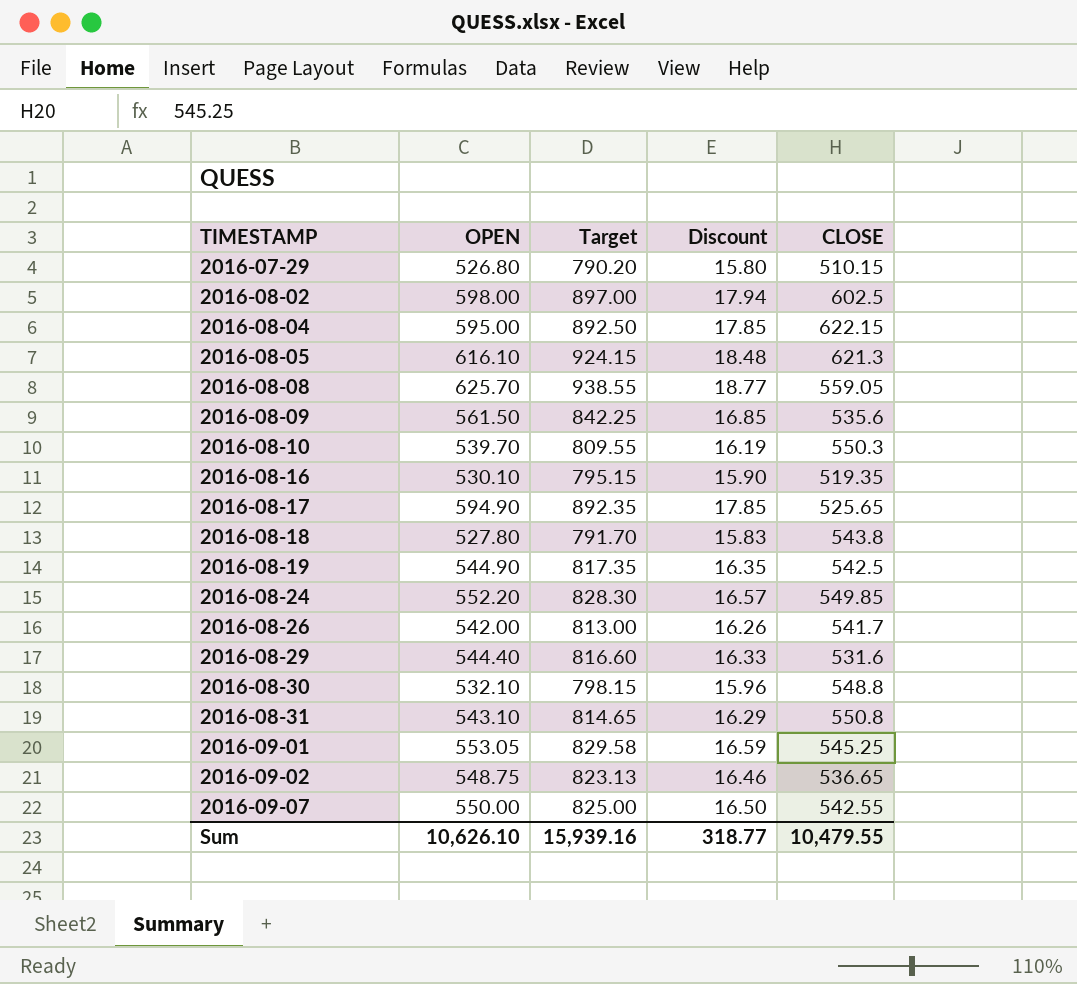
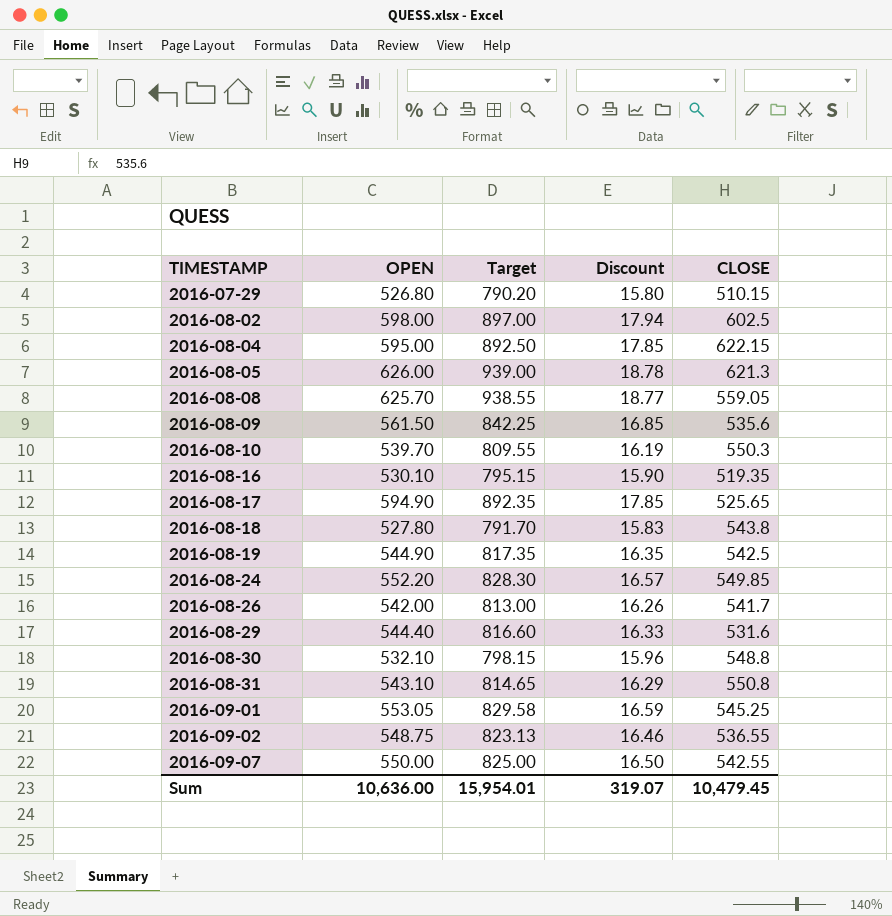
2016-08-05 | OPEN: 616.10 -> 626.00
2016-08-05 | Target: 924.15 -> 939.00
2016-08-05 | Discount: 18.48 -> 18.78
2016-09-02 | CLOSE: 536.65 -> 536.55
Sum | OPEN: 10,626.10 -> 10,636.00
Sum | Target: 15,939.16 -> 15,954.01
Sum | Discount: 318.77 -> 319.07
Sum | CLOSE: 10,479.55 -> 10,479.45

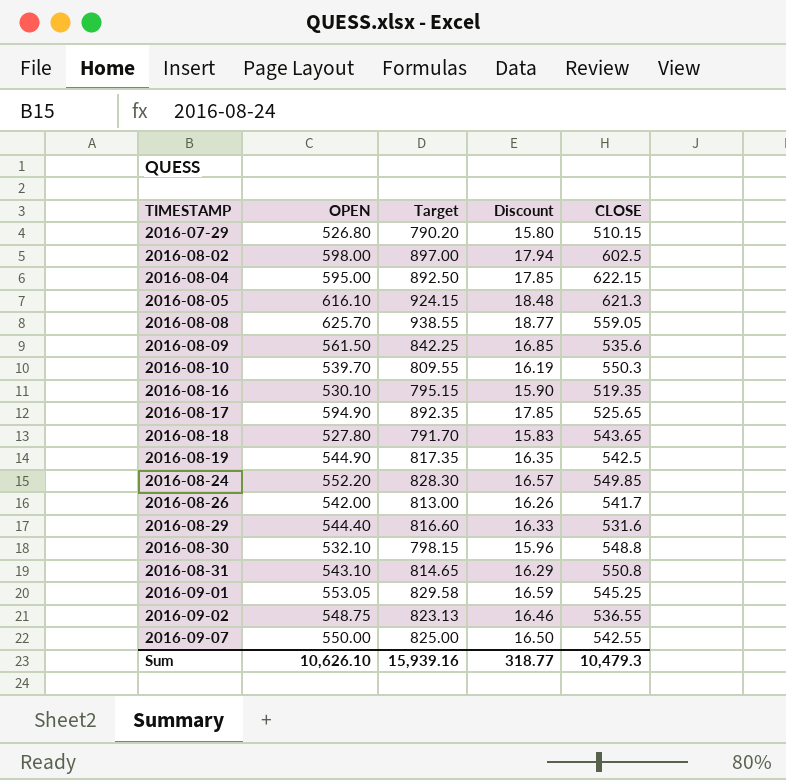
2016-08-05 | OPEN: 626.00 -> 616.10
2016-08-05 | Target: 939.00 -> 924.15
2016-08-05 | Discount: 18.78 -> 18.48
2016-08-18 | CLOSE: 543.8 -> 543.65
Sum | OPEN: 10,636.00 -> 10,626.10
Sum | Target: 15,954.01 -> 15,939.16
Sum | Discount: 319.07 -> 318.77
Sum | CLOSE: 10,479.45 -> 10,479.3

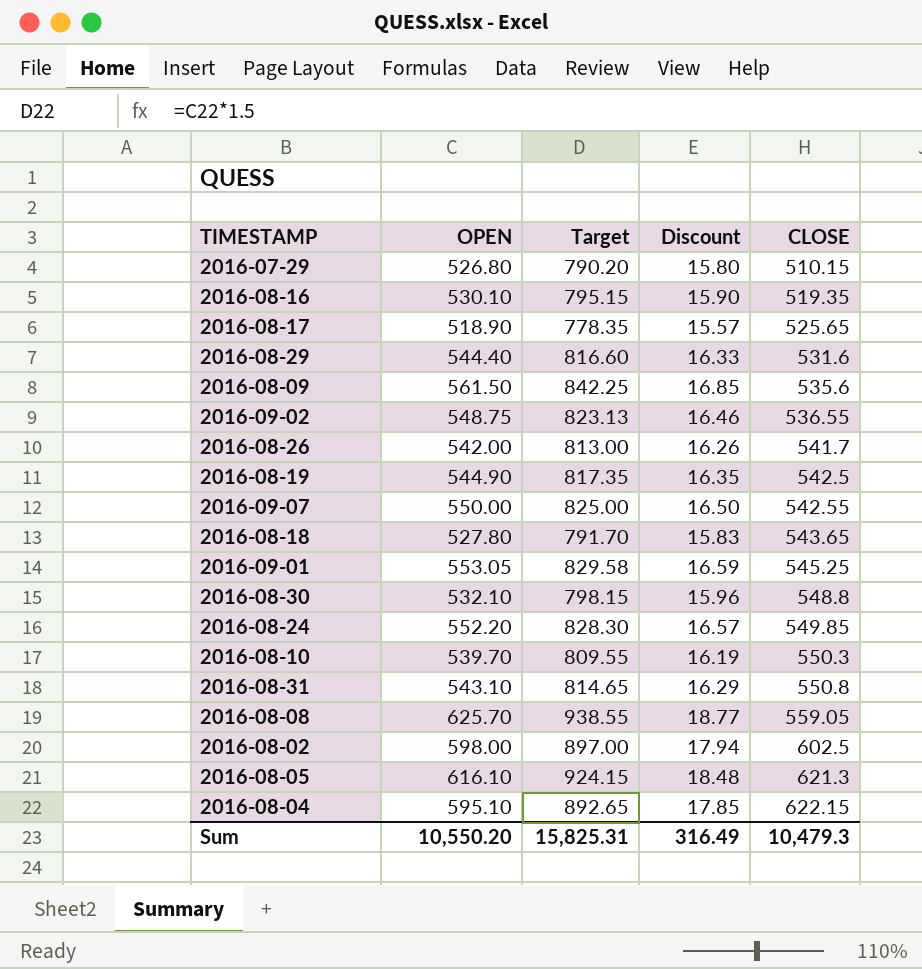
row order: TIMESTAMP ascending -> CLOSE ascending
2016-08-17 | OPEN: 594.90 -> 518.90
2016-08-17 | Target: 892.35 -> 778.35
2016-08-17 | Discount: 17.85 -> 15.57
2016-08-04 | OPEN: 595.00 -> 595.10
2016-08-04 | Target: 892.50 -> 892.65
Sum | OPEN: 10,626.10 -> 10,550.20
Sum | Target: 15,939.16 -> 15,825.31
Sum | Discount: 318.77 -> 316.49

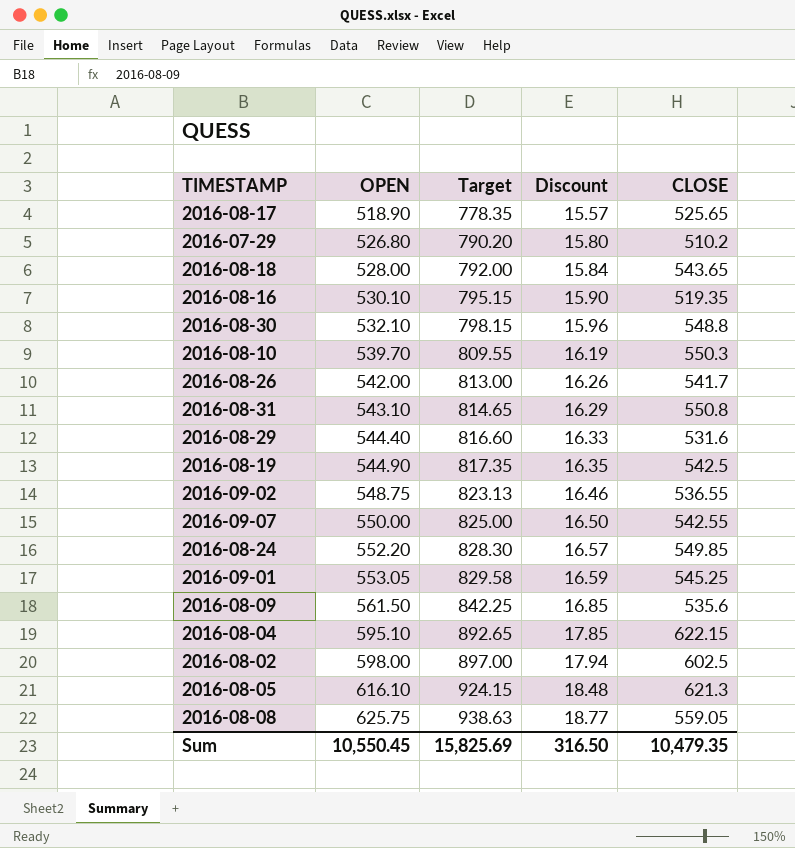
row order: CLOSE ascending -> OPEN ascending
2016-07-29 | CLOSE: 510.15 -> 510.2
2016-08-18 | OPEN: 527.80 -> 528.00
2016-08-18 | Target: 791.70 -> 792.00
2016-08-18 | Discount: 15.83 -> 15.84
2016-08-08 | OPEN: 625.70 -> 625.75
2016-08-08 | Target: 938.55 -> 938.63
Sum | OPEN: 10,550.20 -> 10,550.45
Sum | Target: 15,825.31 -> 15,825.69
Sum | Discount: 316.49 -> 316.50
Sum | CLOSE: 10,479.3 -> 10,479.35

